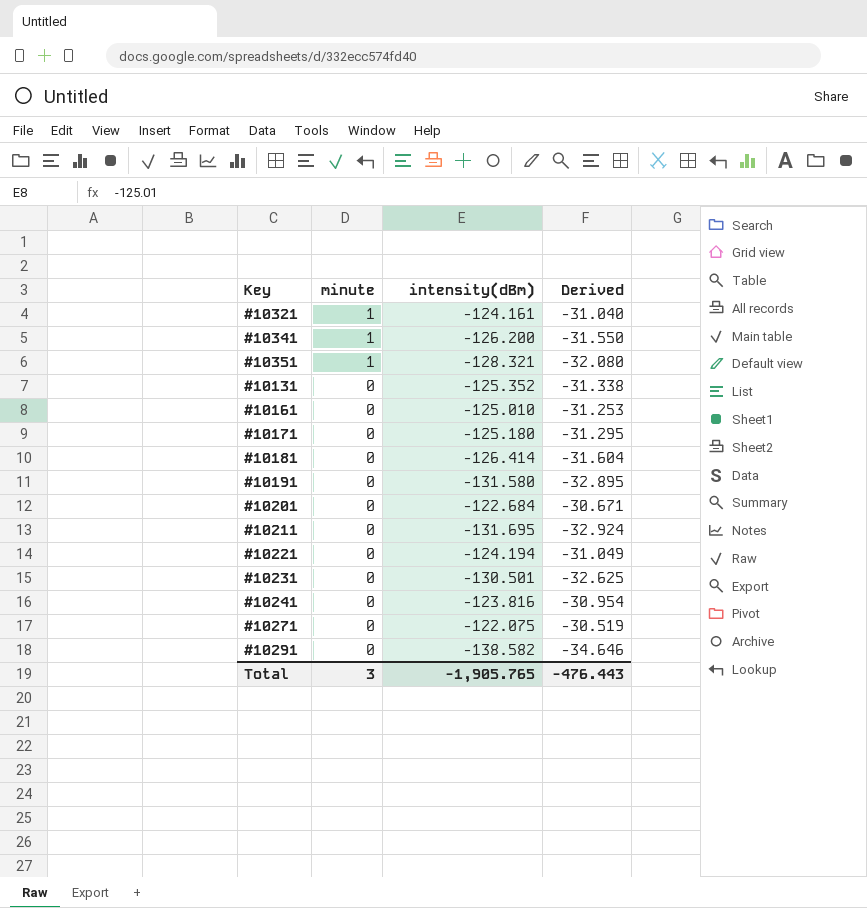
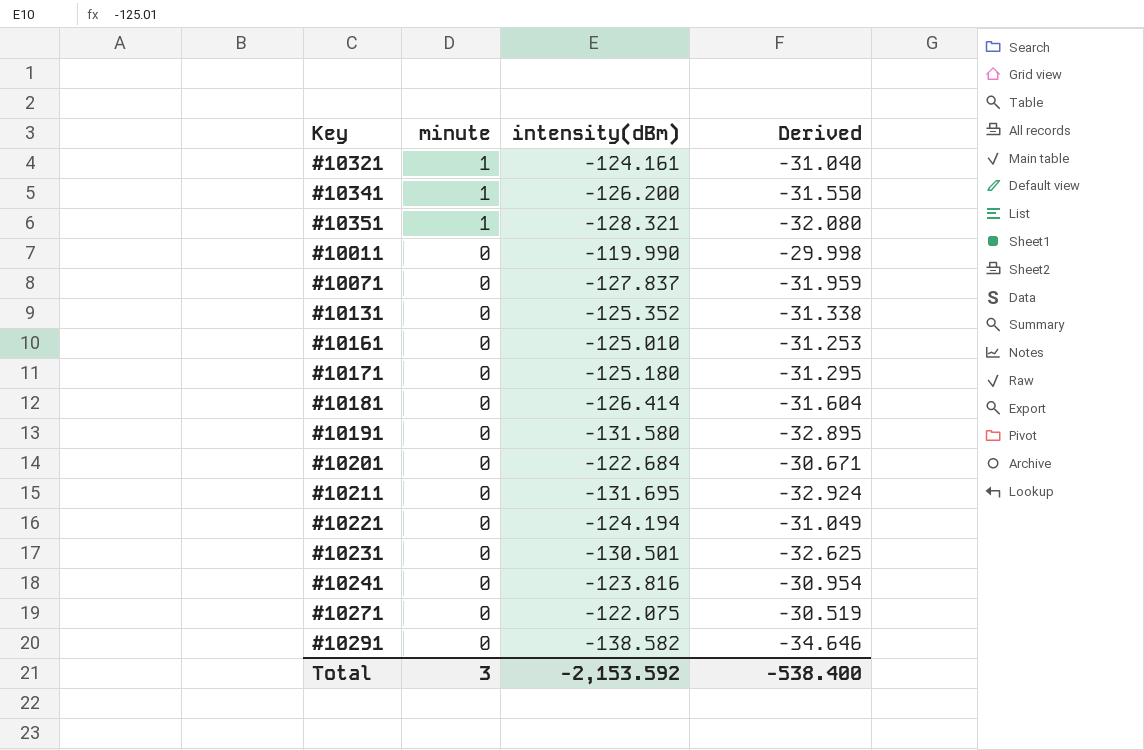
row #10011: none -> 0 | -119.990 | -29.998
row #10071: none -> 0 | -127.837 | -31.959
Total | intensity(dBm): -1,905.765 -> -2,153.592
Total | Derived: -476.443 -> -538.400

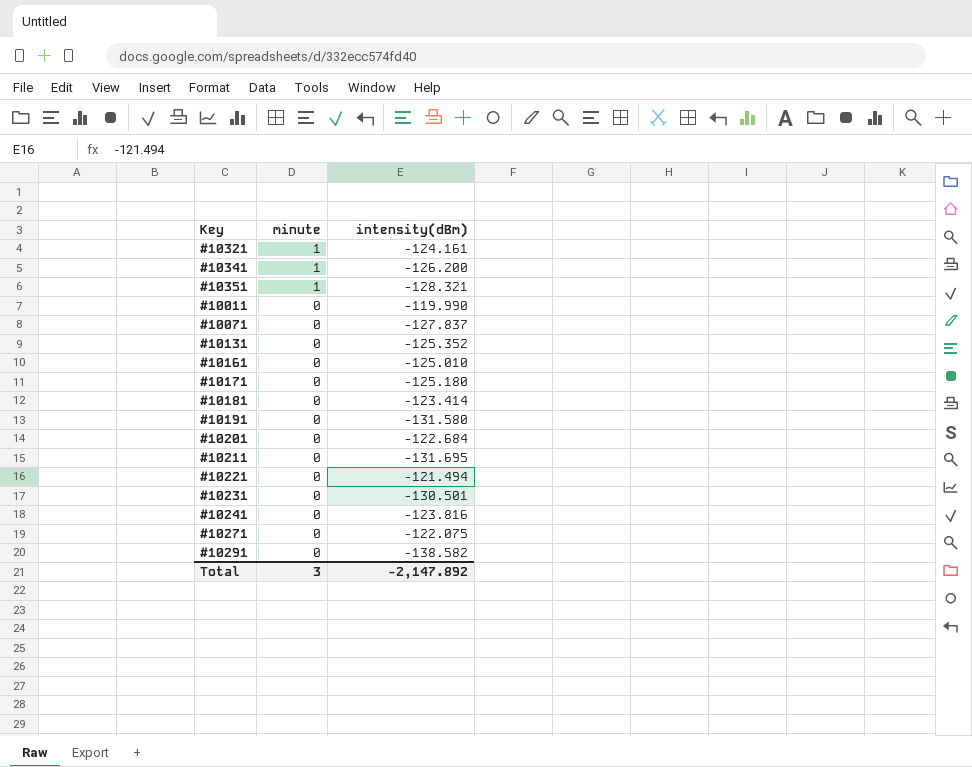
column Derived | formula: [intensity(dBm)] * 0.25 -> none
#10181 | intensity(dBm): -126.414 -> -123.414
#10221 | intensity(dBm): -124.194 -> -121.494
Total | intensity(dBm): -2,153.592 -> -2,147.892

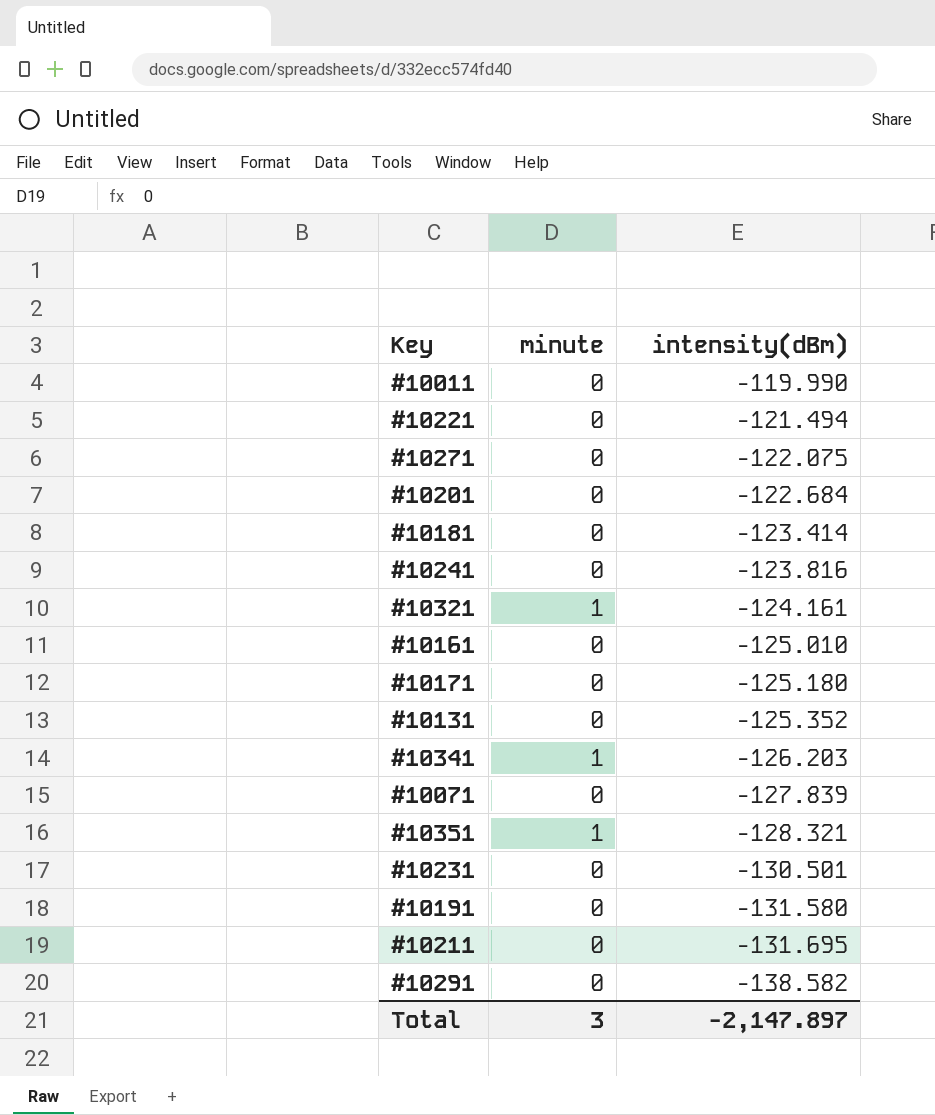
row order: minute descending -> intensity(dBm) descending
#10341 | intensity(dBm): -126.200 -> -126.203
#10071 | intensity(dBm): -127.837 -> -127.839
Total | intensity(dBm): -2,147.892 -> -2,147.897

